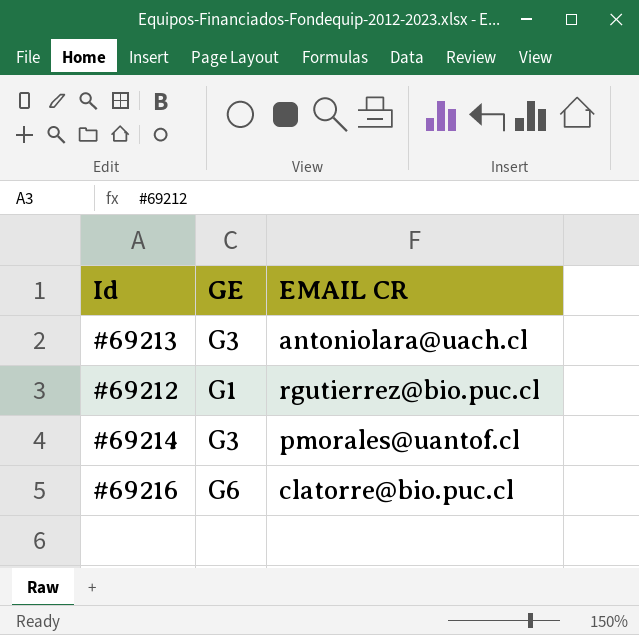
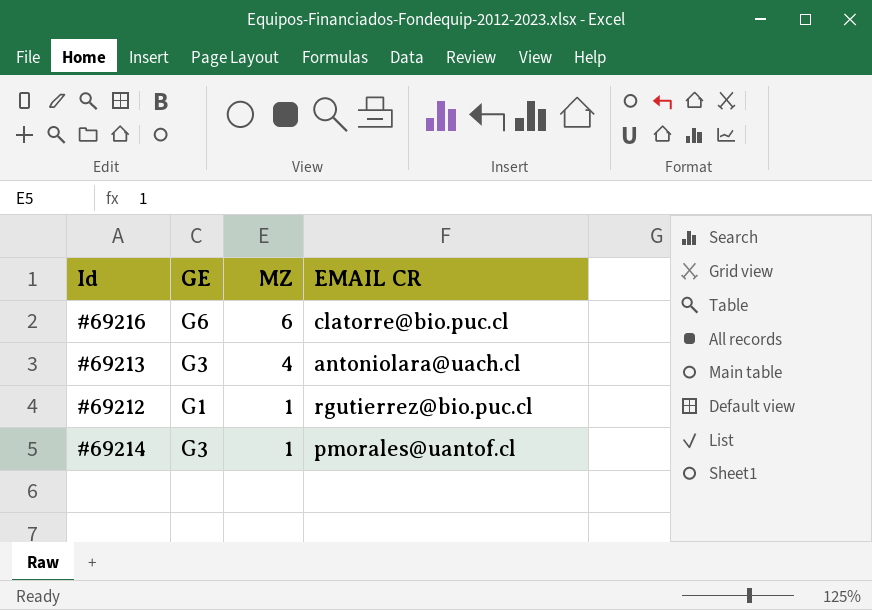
row order: none -> MZ descending
column MZ | position: none -> 3

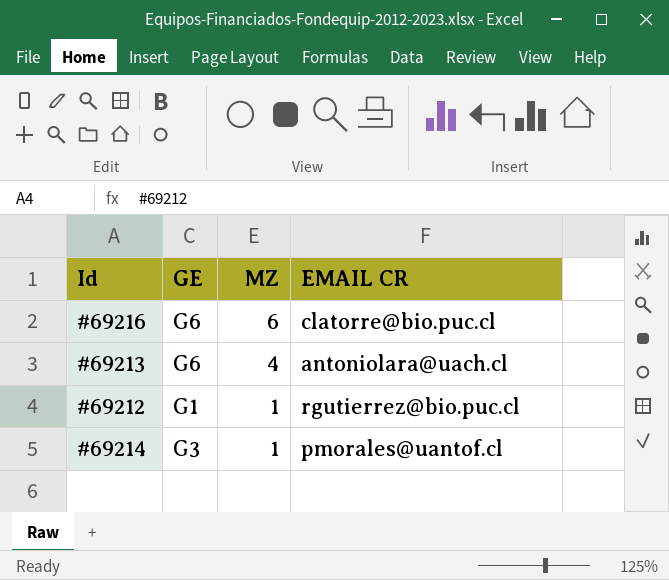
#69213 | GE: G3 -> G6

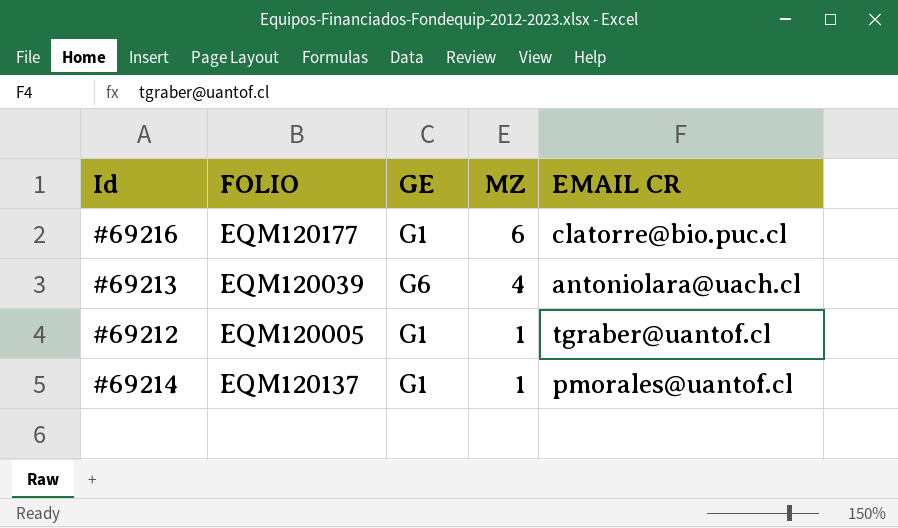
column FOLIO | position: none -> 2
#69216 | GE: G6 -> G1
#69212 | EMAIL CR: rgutierrez@bio.puc.cl -> tgraber@uantof.cl
#69214 | GE: G3 -> G1

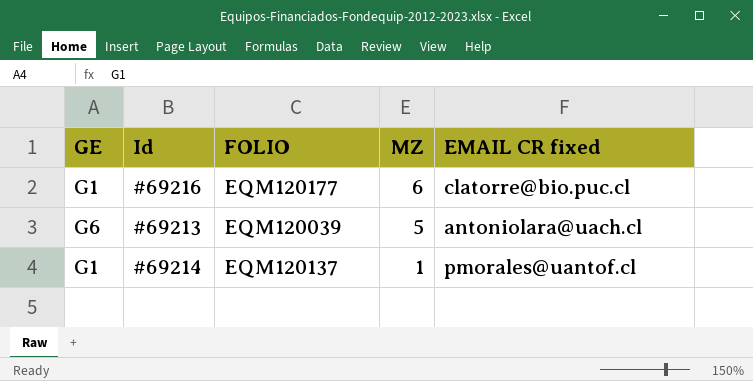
column GE | position: 3 -> 1
column name: EMAIL CR -> EMAIL CR fixed
row #69212: EQM120005 | G1 | 1 | tgraber@uantof.cl -> none
#69213 | MZ: 4 -> 5

